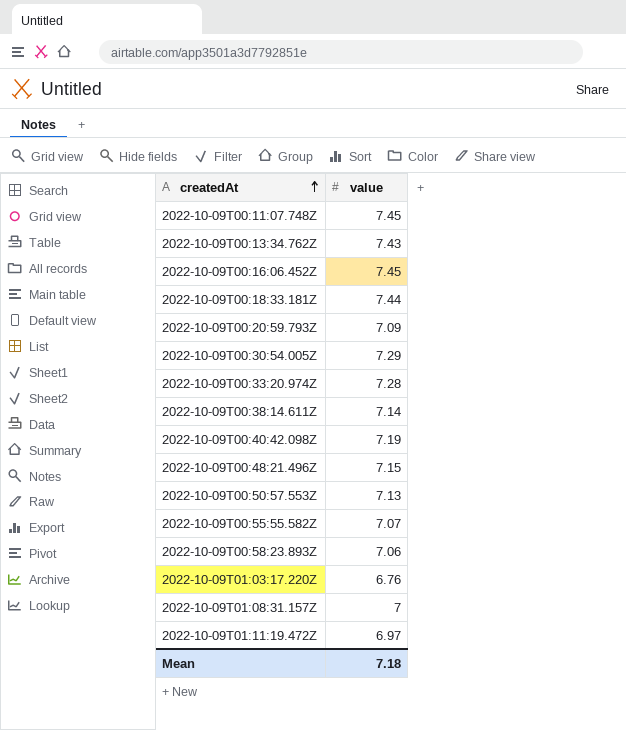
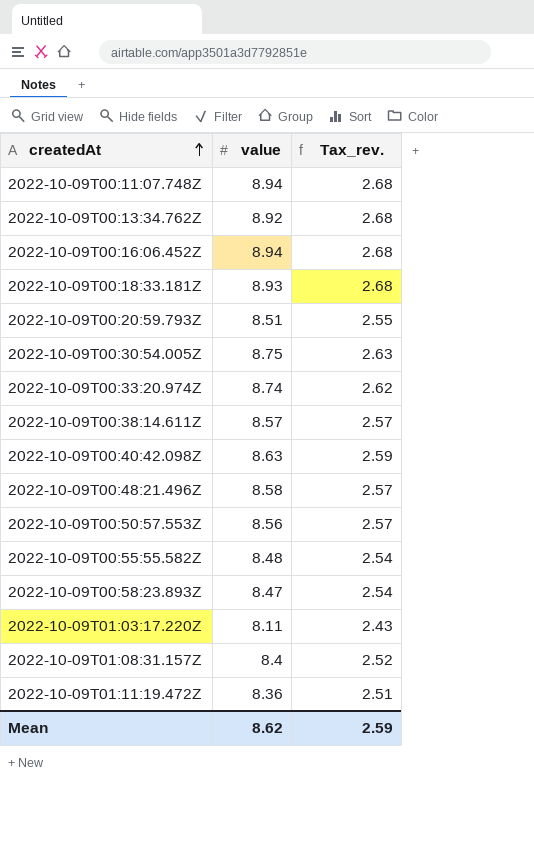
column Tax_rev. | formula: none -> [value] * 0.3
2022-10-09T00:11:07.748Z | value: 7.45 -> 8.94
2022-10-09T00:13:34.762Z | value: 7.43 -> 8.92
2022-10-09T00:16:06.452Z | value: 7.45 -> 8.94
2022-10-09T00:18:33.181Z | value: 7.44 -> 8.93
2022-10-09T00:20:59.793Z | value: 7.09 -> 8.51
2022-10-09T00:30:54.005Z | value: 7.29 -> 8.75
2022-10-09T00:33:20.974Z | value: 7.28 -> 8.74
2022-10-09T00:38:14.611Z | value: 7.14 -> 8.57
2022-10-09T00:40:42.098Z | value: 7.19 -> 8.63
2022-10-09T00:48:21.496Z | value: 7.15 -> 8.58
2022-10-09T00:50:57.553Z | value: 7.13 -> 8.56
2022-10-09T00:55:55.582Z | value: 7.07 -> 8.48
2022-10-09T00:58:23.893Z | value: 7.06 -> 8.47
2022-10-09T01:03:17.220Z | value: 6.76 -> 8.11
2022-10-09T01:08:31.157Z | value: 7 -> 8.4
2022-10-09T01:11:19.472Z | value: 6.97 -> 8.36
Mean | value: 7.18 -> 8.62

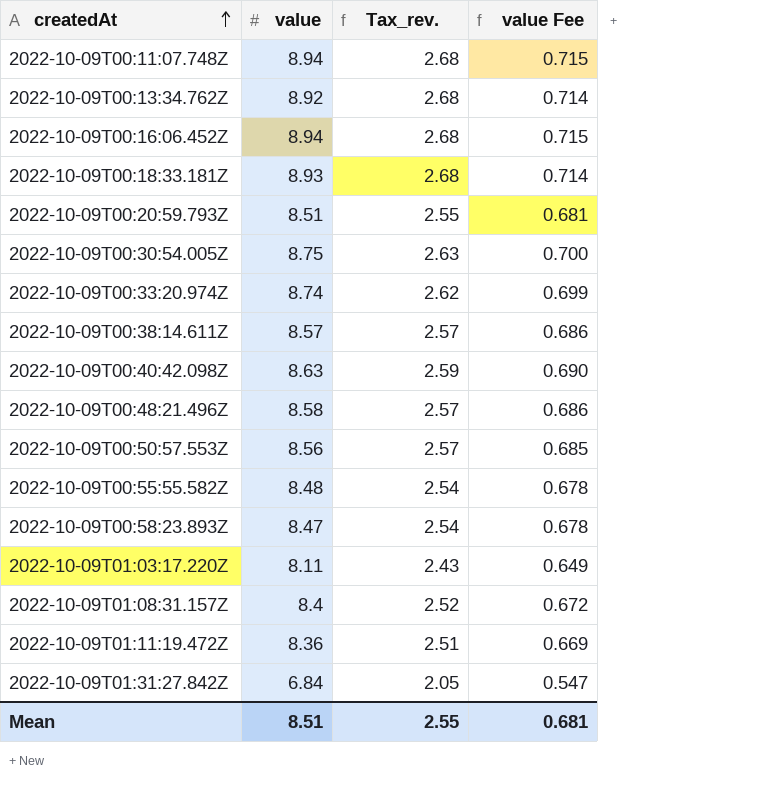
column value Fee | formula: none -> [value] * 0.08
row 2022-10-09T01:31:27.842Z: none -> 6.84 | 2.05 | 0.547
Mean | value: 8.62 -> 8.51
Mean | Tax_rev.: 2.59 -> 2.55

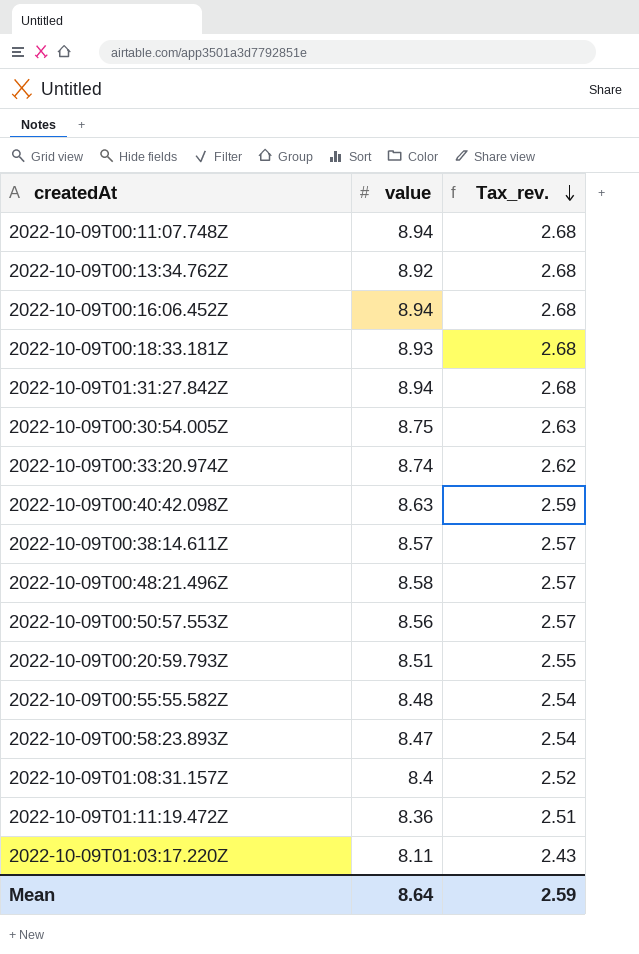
row order: createdAt ascending -> Tax_rev. descending
column value Fee | formula: [value] * 0.08 -> none
2022-10-09T01:31:27.842Z | value: 6.84 -> 8.94
2022-10-09T01:31:27.842Z | Tax_rev.: 2.05 -> 2.68
Mean | value: 8.51 -> 8.64
Mean | Tax_rev.: 2.55 -> 2.59

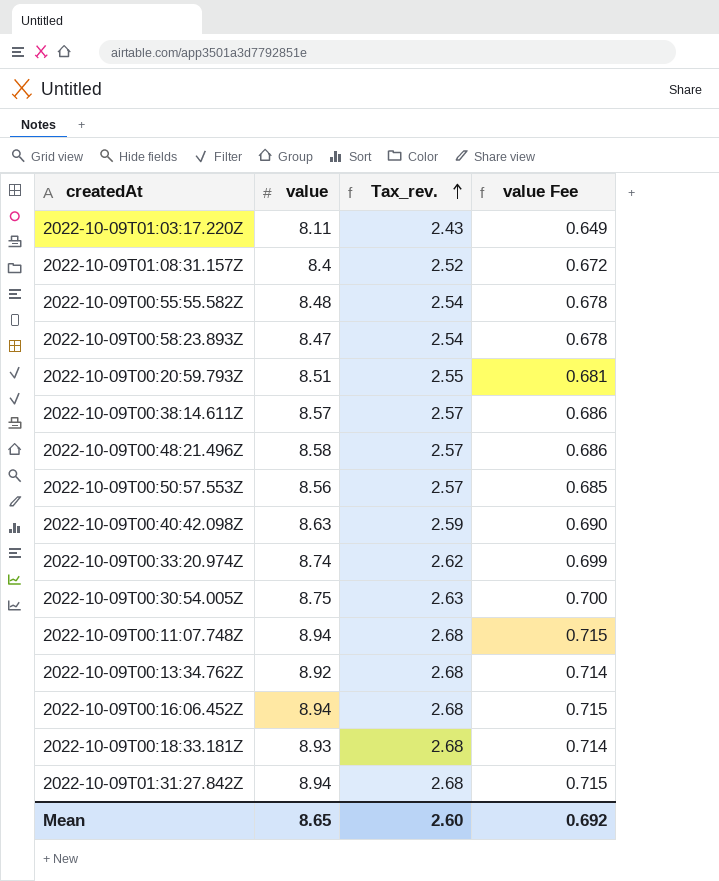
row order: Tax_rev. descending -> Tax_rev. ascending
column value Fee | formula: none -> [value] * 0.08
row 2022-10-09T01:11:19.472Z: 8.36 | 2.51 -> none
Mean | value: 8.64 -> 8.65
Mean | Tax_rev.: 2.59 -> 2.60

